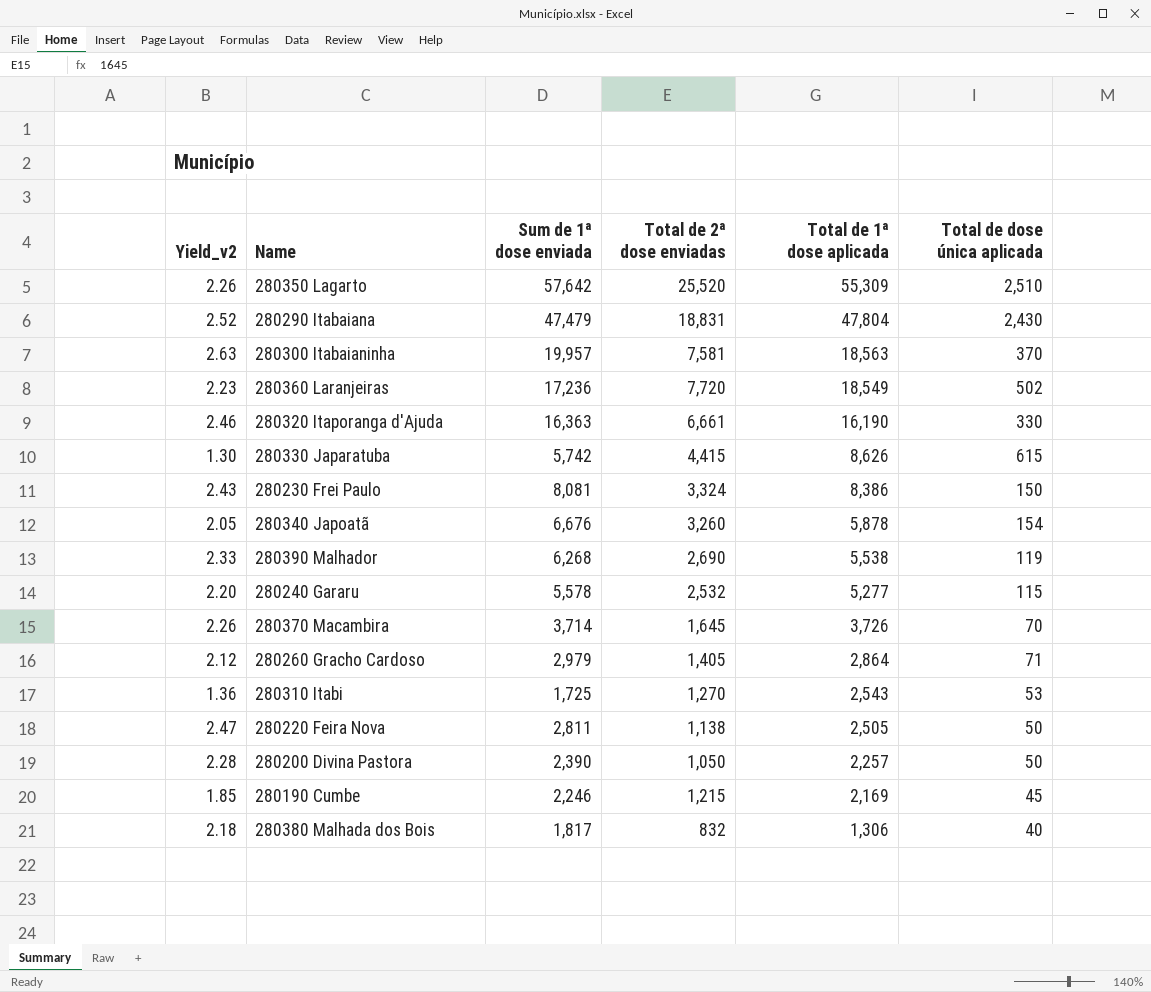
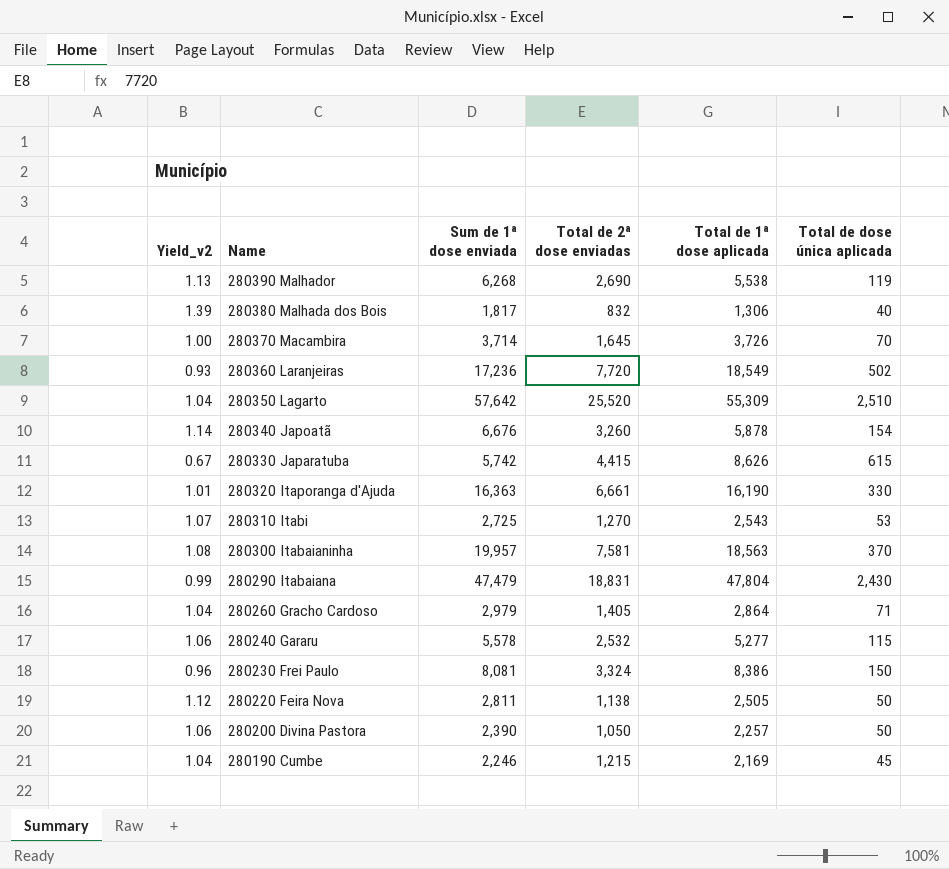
row order: Total de 1ª dose aplicada descending -> Name descending
column Yield_v2 | formula: [Sum de 1ª dose enviada] / [Total de 2ª dose enviadas] -> [Sum de 1ª dose enviada] / [Total de 1ª dose aplicada]
280310 Itabi | Sum de 1ª dose enviada: 1,725 -> 2,725

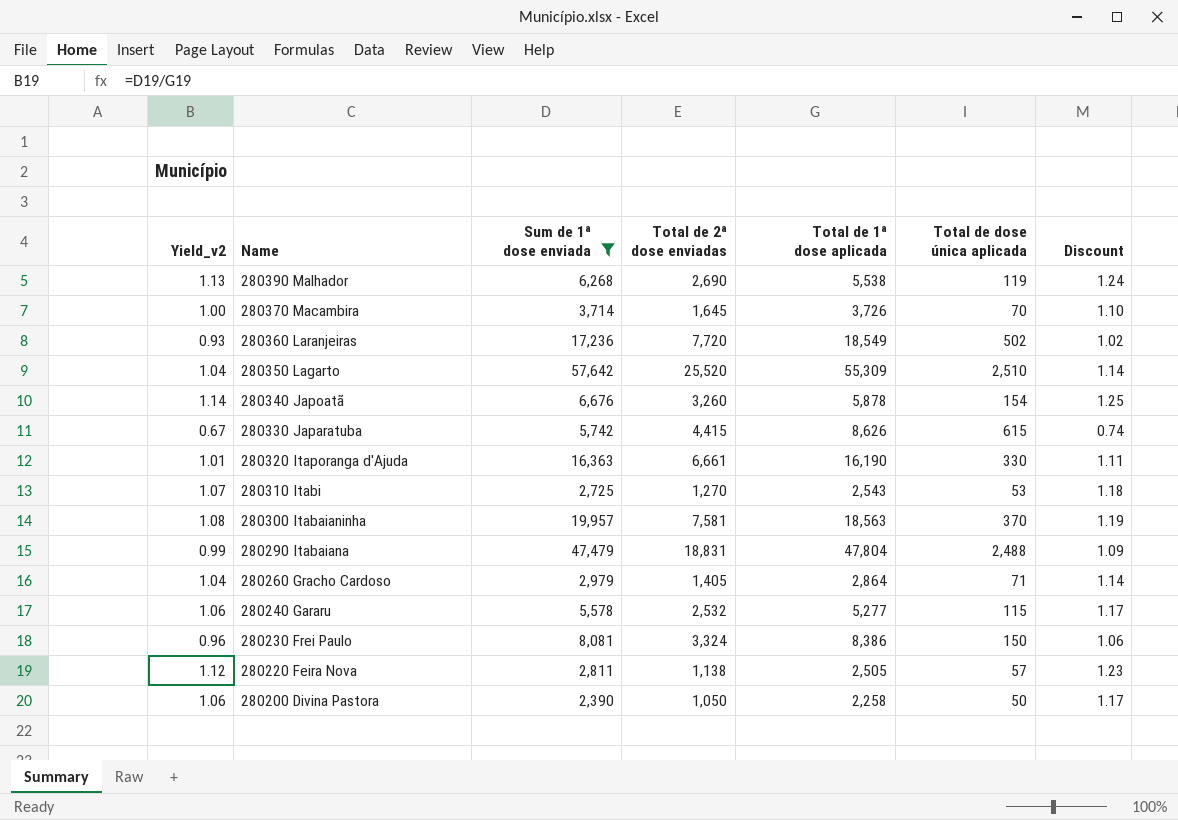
filter: none -> Sum de 1ª dose enviada >= 2,390
column Discount | formula: none -> [Yield_v2] * 1.1
280290 Itabaiana | Total de dose única aplicada: 2,430 -> 2,488
280220 Feira Nova | Total de dose única aplicada: 50 -> 57
280200 Divina Pastora | Total de 1ª dose aplicada: 2,257 -> 2,258

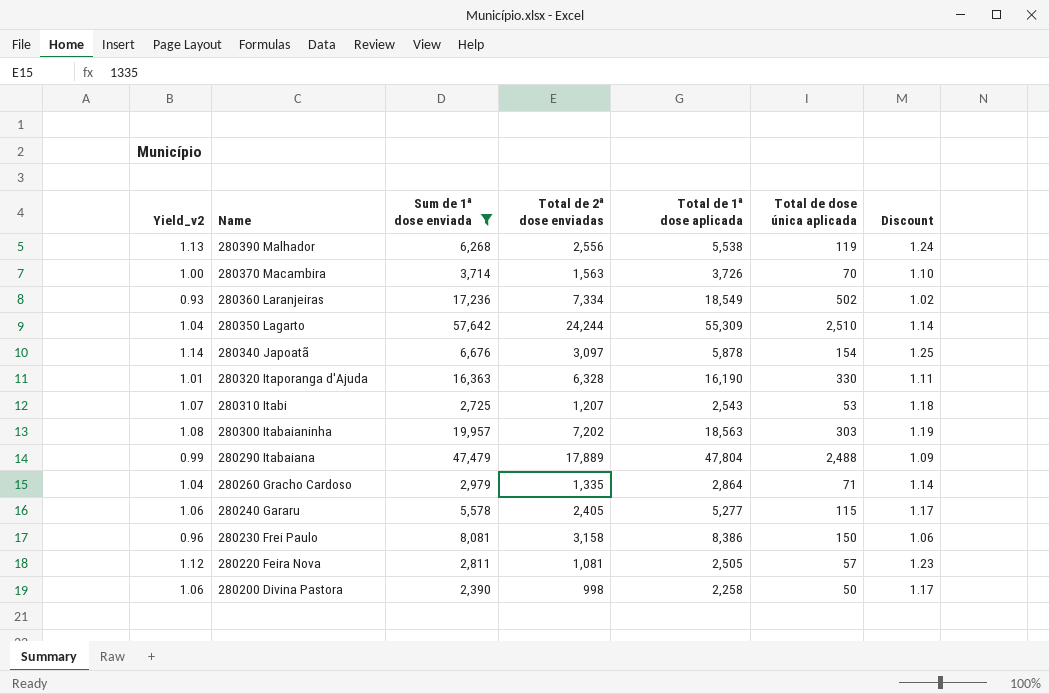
row 280330 Japaratuba: 0.67 | 5,742 | 4,415 | 8,626 | 615 | 0.74 -> none
280390 Malhador | Total de 2ª dose enviadas: 2,690 -> 2,556
280370 Macambira | Total de 2ª dose enviadas: 1,645 -> 1,563
280360 Laranjeiras | Total de 2ª dose enviadas: 7,720 -> 7,334
280350 Lagarto | Total de 2ª dose enviadas: 25,520 -> 24,244
280340 Japoatã | Total de 2ª dose enviadas: 3,260 -> 3,097
280320 Itaporanga d'Ajuda | Total de 2ª dose enviadas: 6,661 -> 6,328
280310 Itabi | Total de 2ª dose enviadas: 1,270 -> 1,207
280300 Itabaianinha | Total de 2ª dose enviadas: 7,581 -> 7,202
280300 Itabaianinha | Total de dose única aplicada: 370 -> 303
280290 Itabaiana | Total de 2ª dose enviadas: 18,831 -> 17,889
280260 Gracho Cardoso | Total de 2ª dose enviadas: 1,405 -> 1,335
280240 Gararu | Total de 2ª dose enviadas: 2,532 -> 2,405
280230 Frei Paulo | Total de 2ª dose enviadas: 3,324 -> 3,158
280220 Feira Nova | Total de 2ª dose enviadas: 1,138 -> 1,081
280200 Divina Pastora | Total de 2ª dose enviadas: 1,050 -> 998

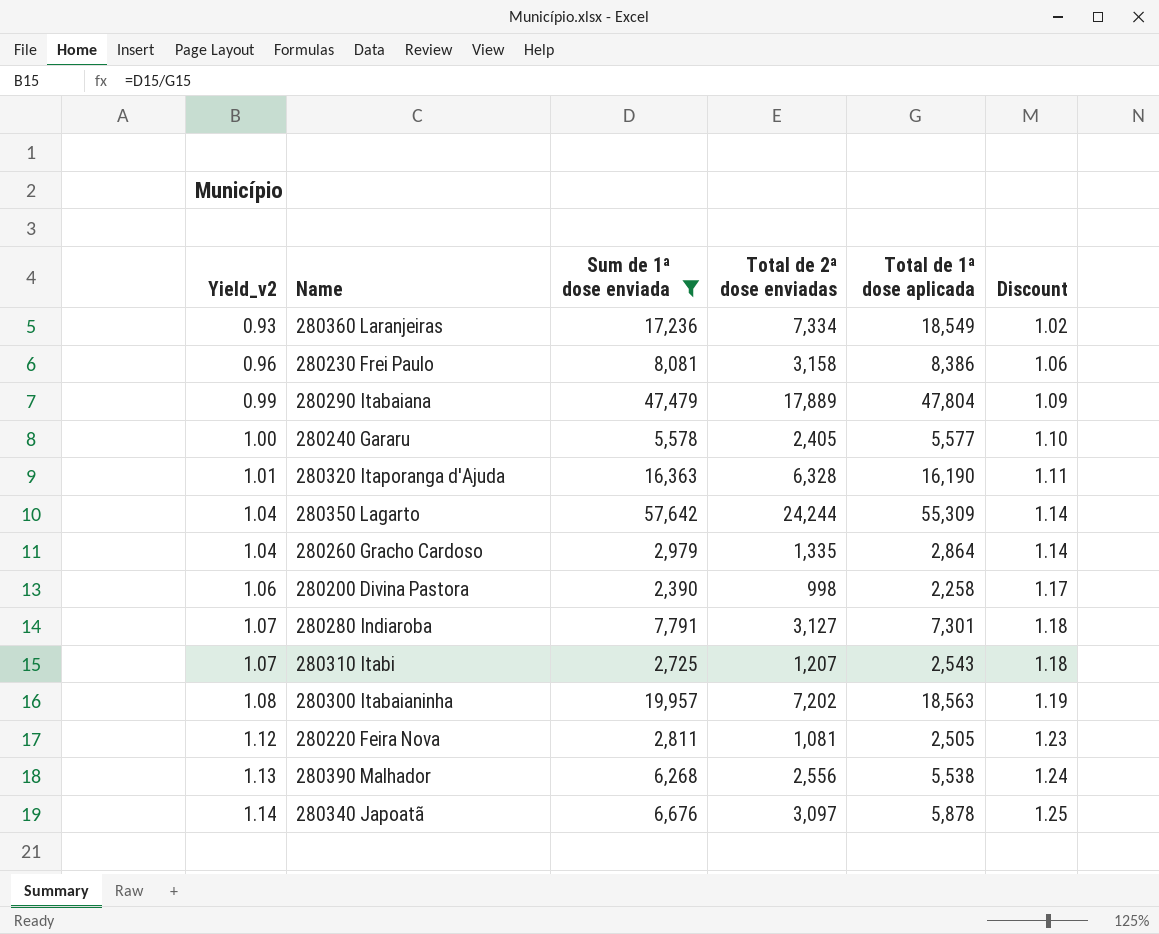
row order: Name descending -> Yield_v2 ascending
column Total de dose única aplicada | position: 6 -> none
row 280370 Macambira: 1.00 | 3,714 | 1,563 | 3,726 | 70 | 1.10 -> none
280240 Gararu | Yield_v2: 1.06 -> 1.00
280240 Gararu | Total de 1ª dose aplicada: 5,277 -> 5,577
280240 Gararu | Discount: 1.17 -> 1.10
row 280280 Indiaroba: none -> 1.07 | 7,791 | 3,127 | 7,301 | 1.18

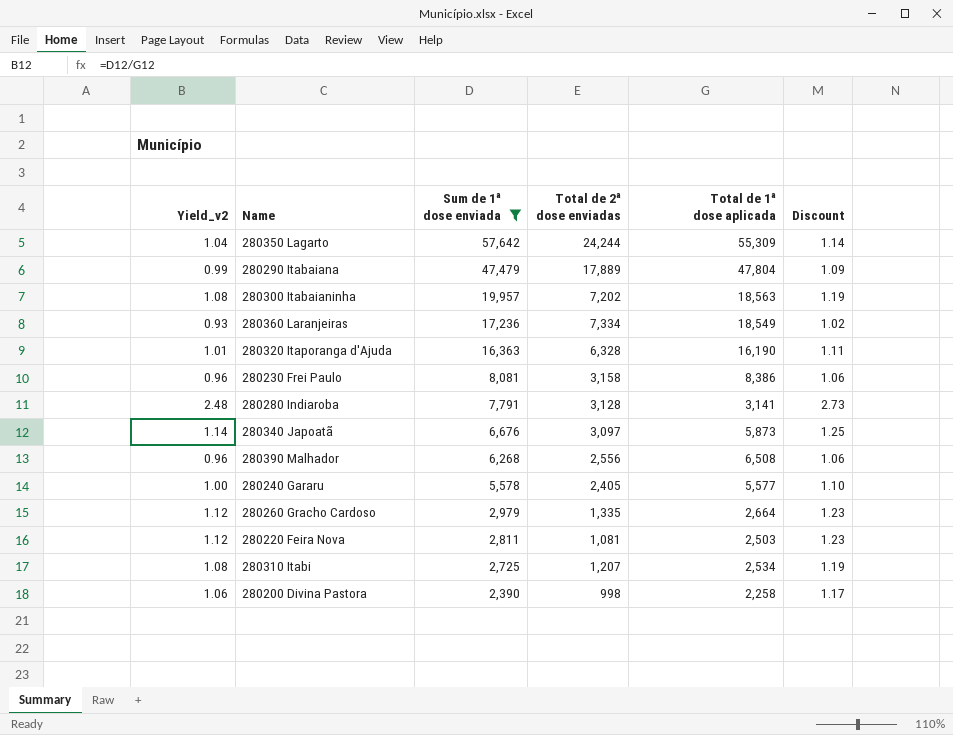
row order: Yield_v2 ascending -> Sum de 1ª dose enviada descending
280280 Indiaroba | Yield_v2: 1.07 -> 2.48
280280 Indiaroba | Total de 2ª dose enviadas: 3,127 -> 3,128
280280 Indiaroba | Total de 1ª dose aplicada: 7,301 -> 3,141
280280 Indiaroba | Discount: 1.18 -> 2.73
280340 Japoatã | Total de 1ª dose aplicada: 5,878 -> 5,873
280390 Malhador | Yield_v2: 1.13 -> 0.96
280390 Malhador | Total de 1ª dose aplicada: 5,538 -> 6,508
280390 Malhador | Discount: 1.24 -> 1.06
280260 Gracho Cardoso | Yield_v2: 1.04 -> 1.12
280260 Gracho Cardoso | Total de 1ª dose aplicada: 2,864 -> 2,664
280260 Gracho Cardoso | Discount: 1.14 -> 1.23
280220 Feira Nova | Total de 1ª dose aplicada: 2,505 -> 2,503
280310 Itabi | Yield_v2: 1.07 -> 1.08
280310 Itabi | Total de 1ª dose aplicada: 2,543 -> 2,534
280310 Itabi | Discount: 1.18 -> 1.19

